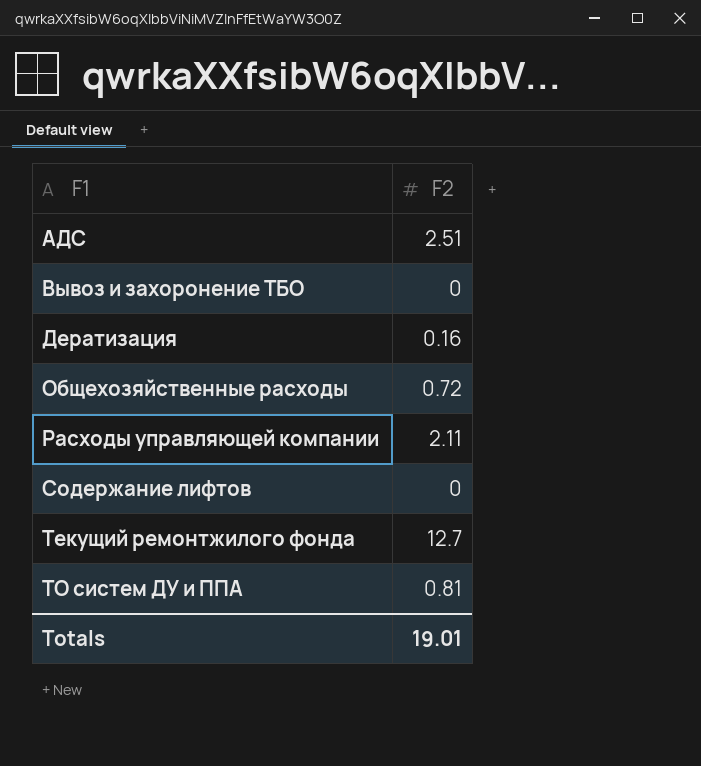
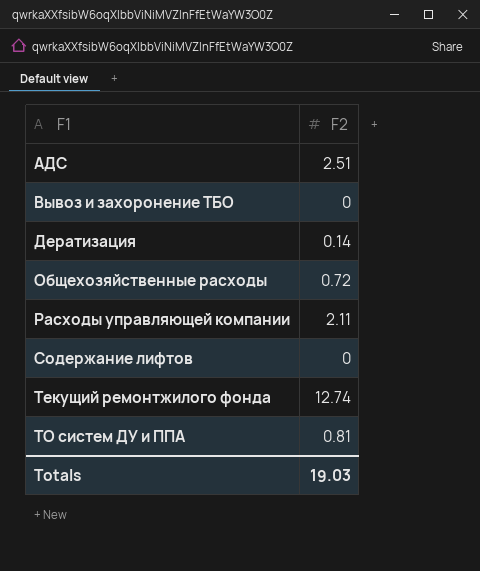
Дератизация | F2: 0.16 -> 0.14
Текущий ремонтжилого фонда | F2: 12.7 -> 12.74
Totals | F2: 19.01 -> 19.03

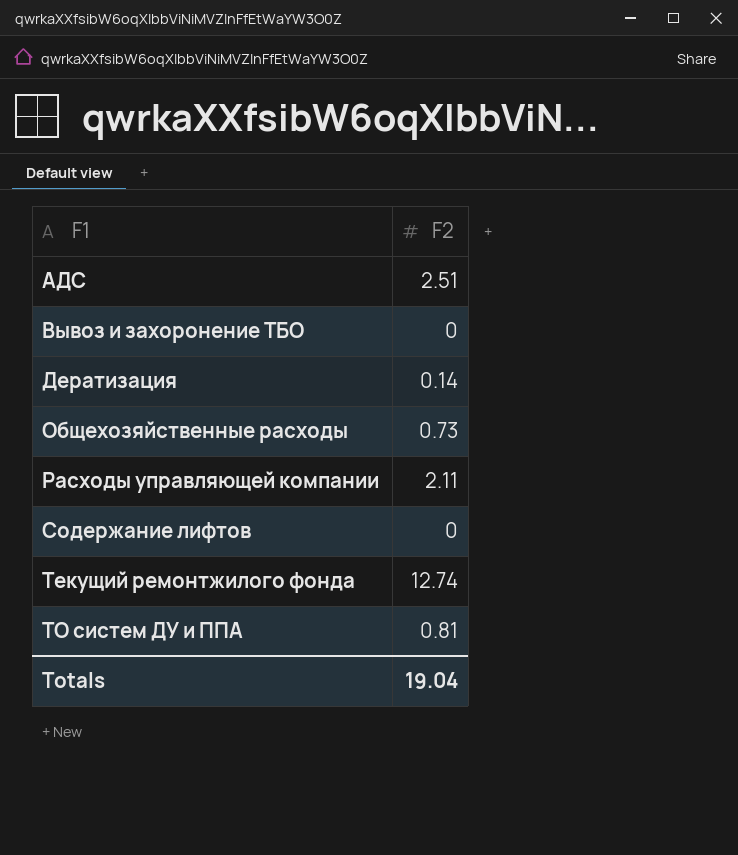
Общехозяйственные расходы | F2: 0.72 -> 0.73
Totals | F2: 19.03 -> 19.04

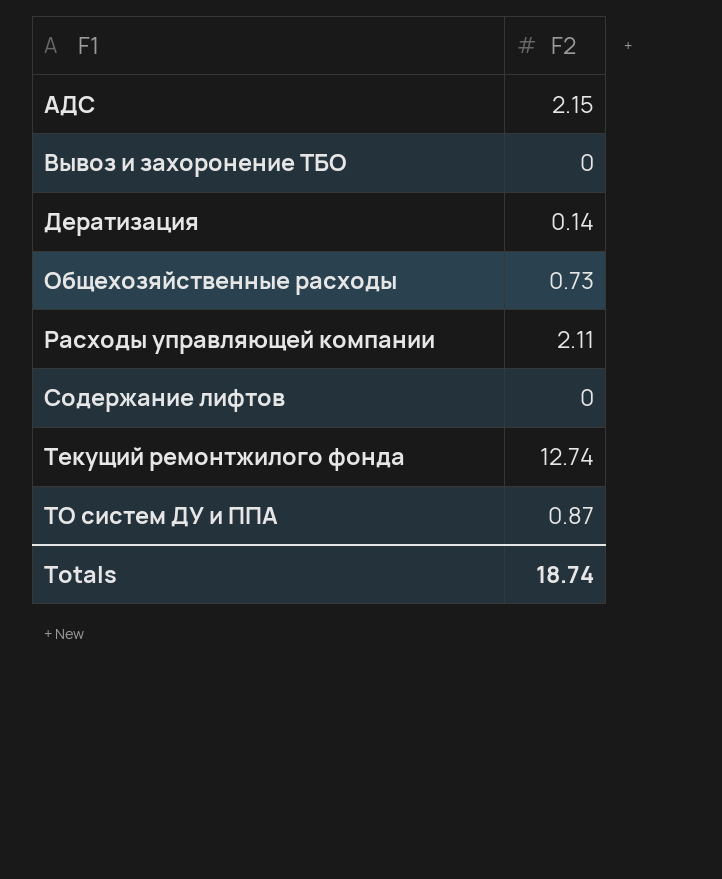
АДС | F2: 2.51 -> 2.15
ТО систем ДУ и ППА | F2: 0.81 -> 0.87
Totals | F2: 19.04 -> 18.74

